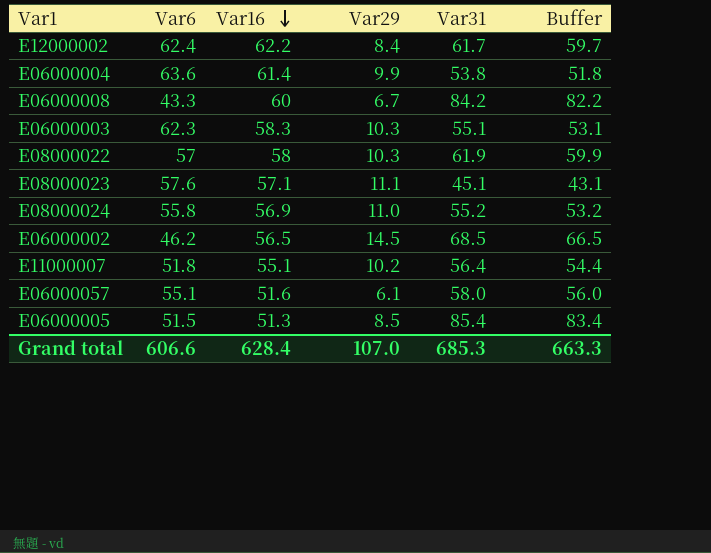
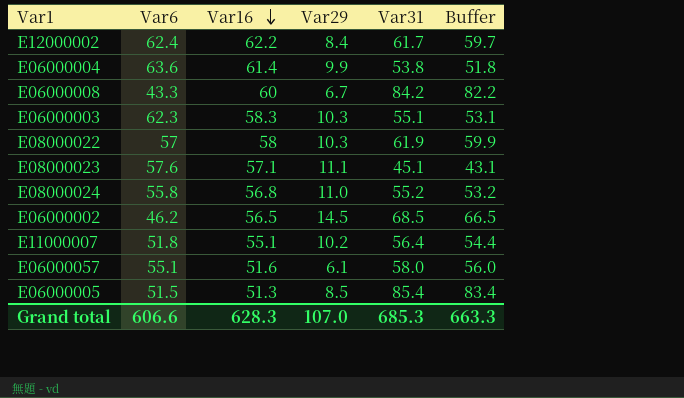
E08000024 | Var16: 56.9 -> 56.8
Grand total | Var16: 628.4 -> 628.3

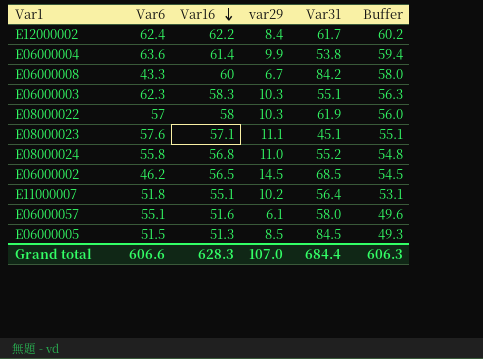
column name: Var29 -> var29
column Buffer | formula: [Var31] - 2 -> [Var16] - 2
E06000005 | Var31: 85.4 -> 84.5
Grand total | Var31: 685.3 -> 684.4
Grand total | Buffer: 663.3 -> 606.3

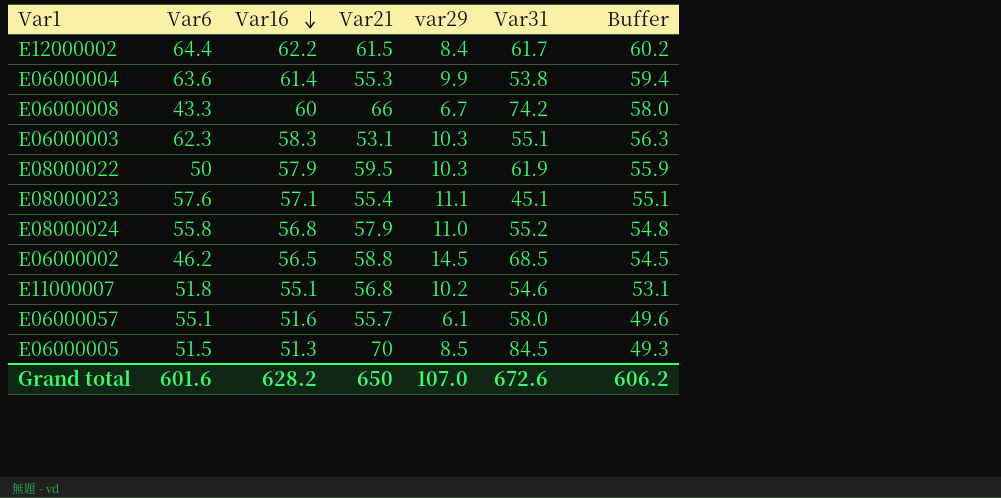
column Var21 | position: none -> 4
E12000002 | Var6: 62.4 -> 64.4
E06000008 | Var31: 84.2 -> 74.2
E08000022 | Var6: 57 -> 50
E08000022 | Var16: 58 -> 57.9
E08000022 | Buffer: 56.0 -> 55.9
E11000007 | Var31: 56.4 -> 54.6
Grand total | Var6: 606.6 -> 601.6
Grand total | Var16: 628.3 -> 628.2
Grand total | Var31: 684.4 -> 672.6
Grand total | Buffer: 606.3 -> 606.2

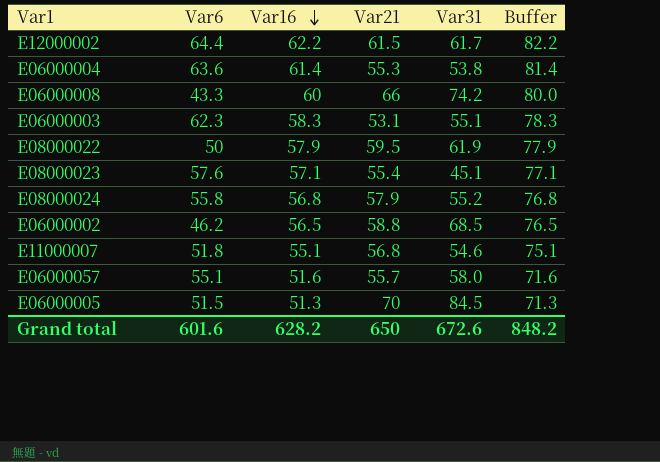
column var29 | position: 5 -> none
column Buffer | formula: [Var16] - 2 -> [Var16] + 20
Grand total | Buffer: 606.2 -> 848.2

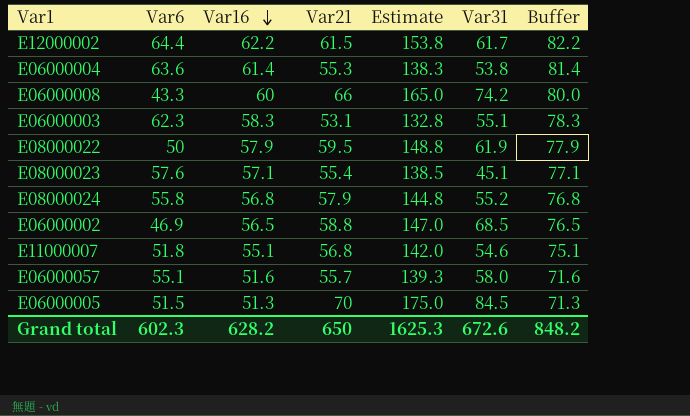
column Estimate | formula: none -> [Var21] * 2.5
E06000002 | Var6: 46.2 -> 46.9
Grand total | Var6: 601.6 -> 602.3

